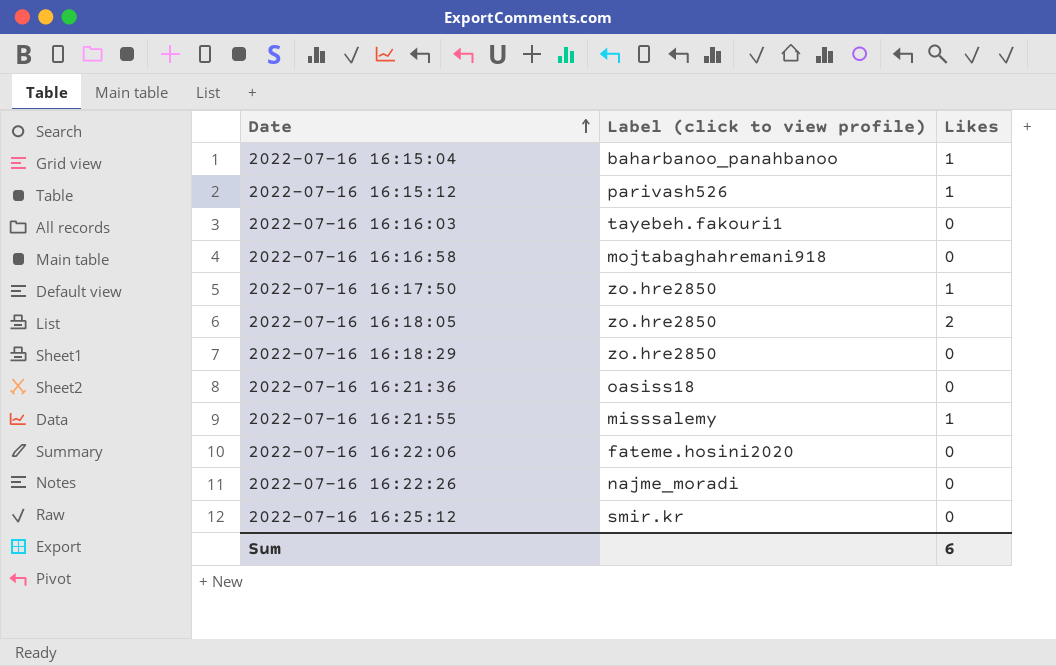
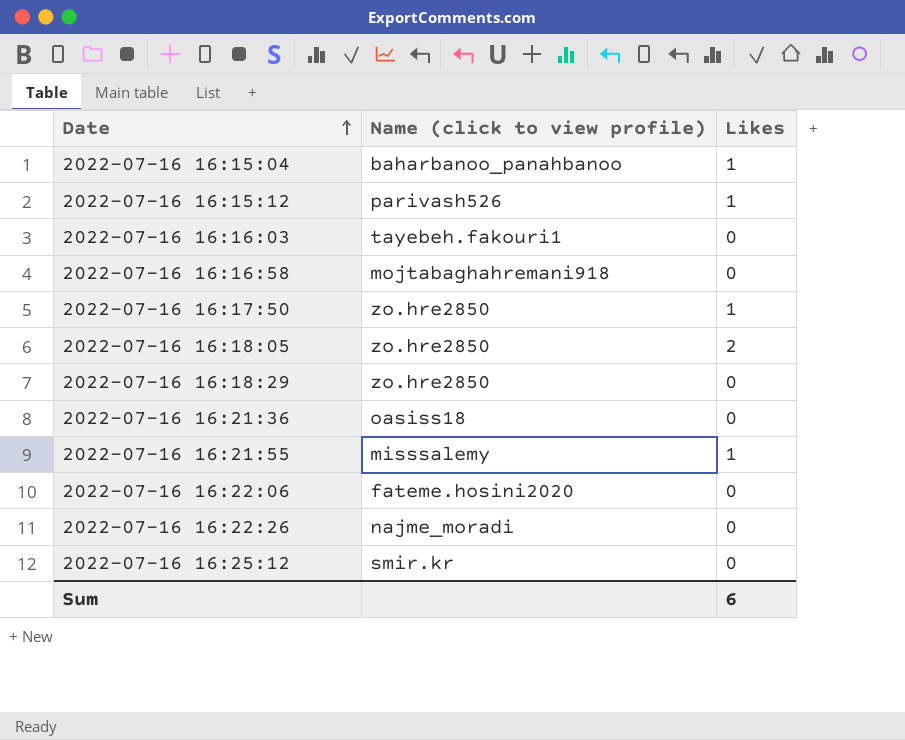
column name: Label (click to view profile) -> Name (click to view profile)

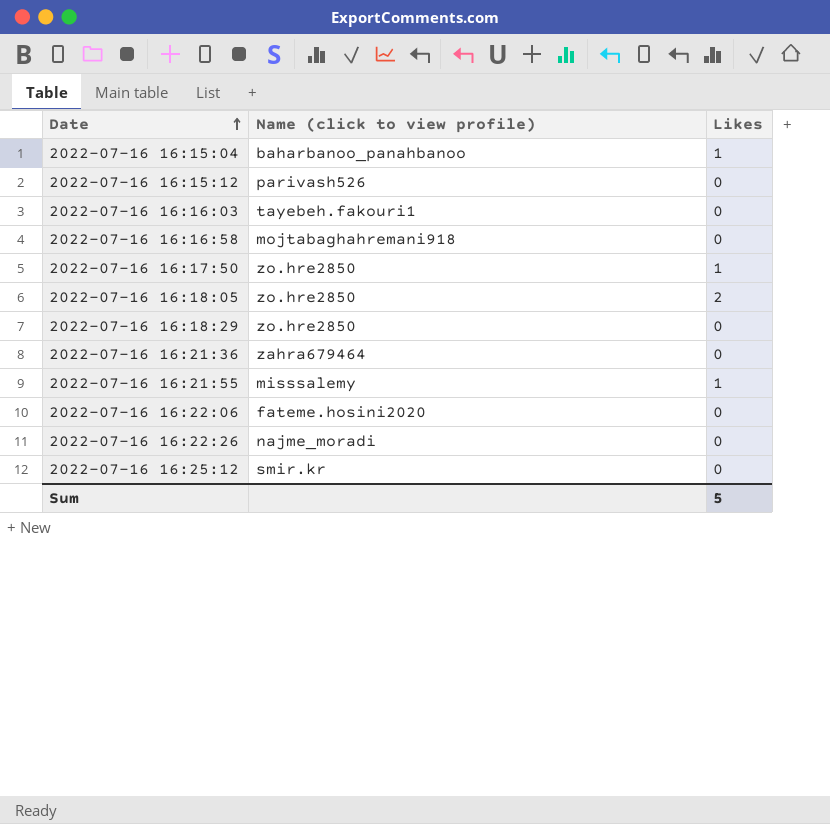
2022-07-16 16:15:12 | Likes: 1 -> 0
2022-07-16 16:21:36 | Name (click to view profile): oasiss18 -> zahra679464
Sum | Likes: 6 -> 5

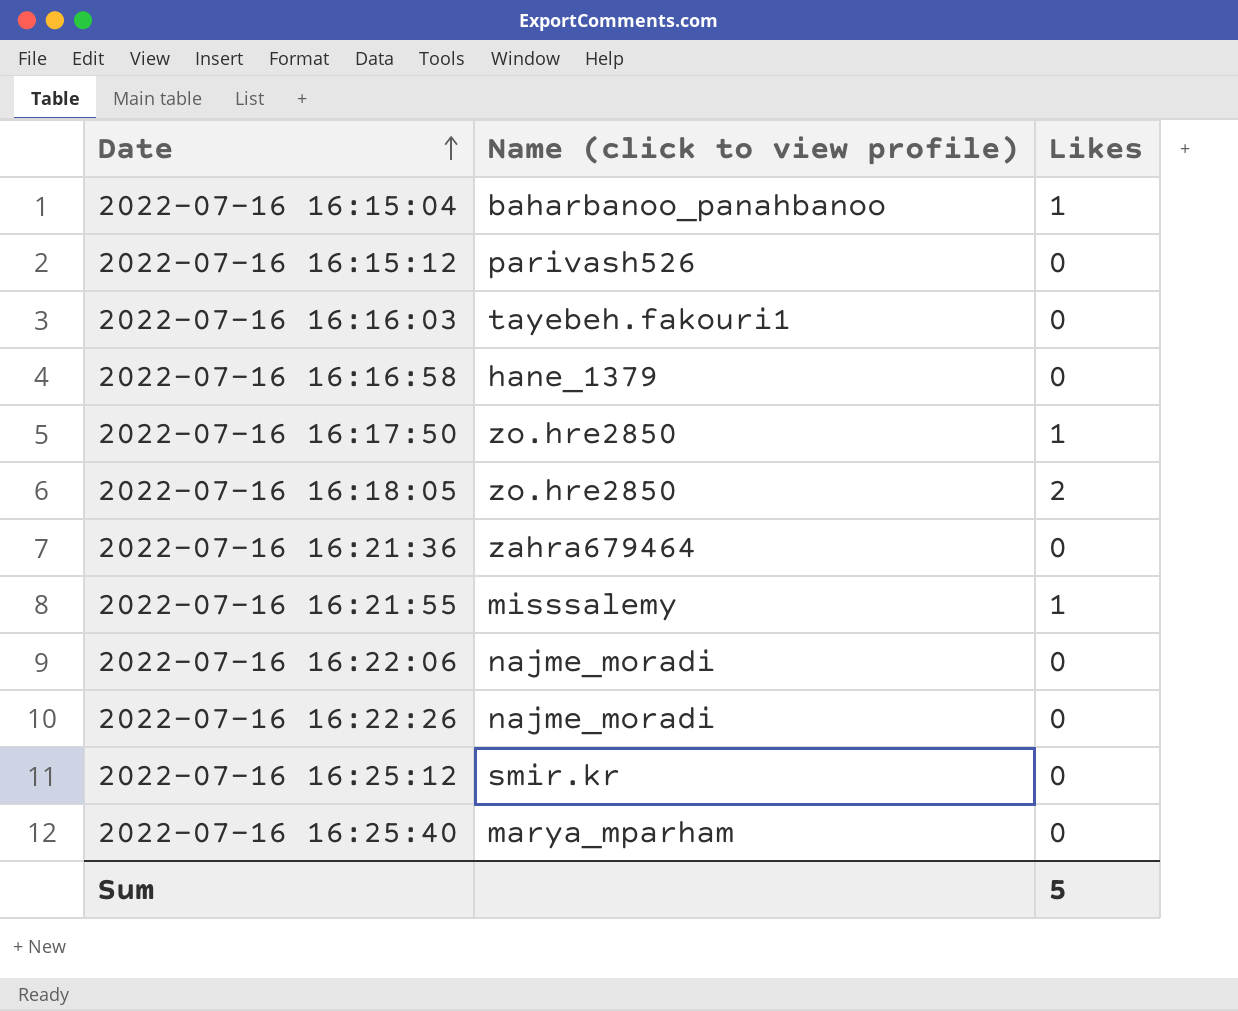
row 2022-07-16 16:18:29: zo.hre2850 | 0 -> none
2022-07-16 16:16:58 | Name (click to view profile): mojtabaghahremani918 -> hane_1379
2022-07-16 16:22:06 | Name (click to view profile): fateme.hosini2020 -> najme_moradi
row 2022-07-16 16:25:40: none -> marya_mparham | 0

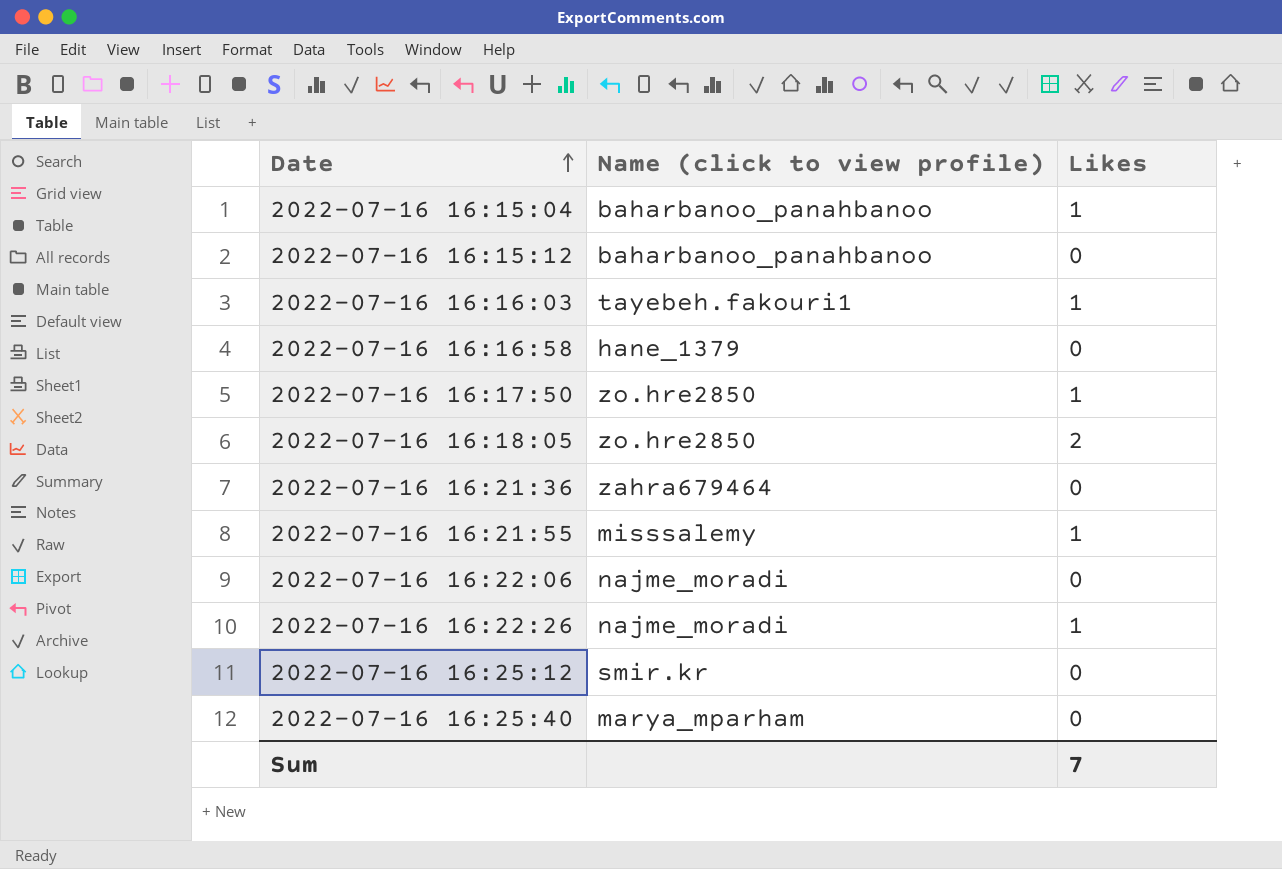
2022-07-16 16:15:12 | Name (click to view profile): parivash526 -> baharbanoo_panahbanoo
2022-07-16 16:16:03 | Likes: 0 -> 1
2022-07-16 16:22:26 | Likes: 0 -> 1
Sum | Likes: 5 -> 7

